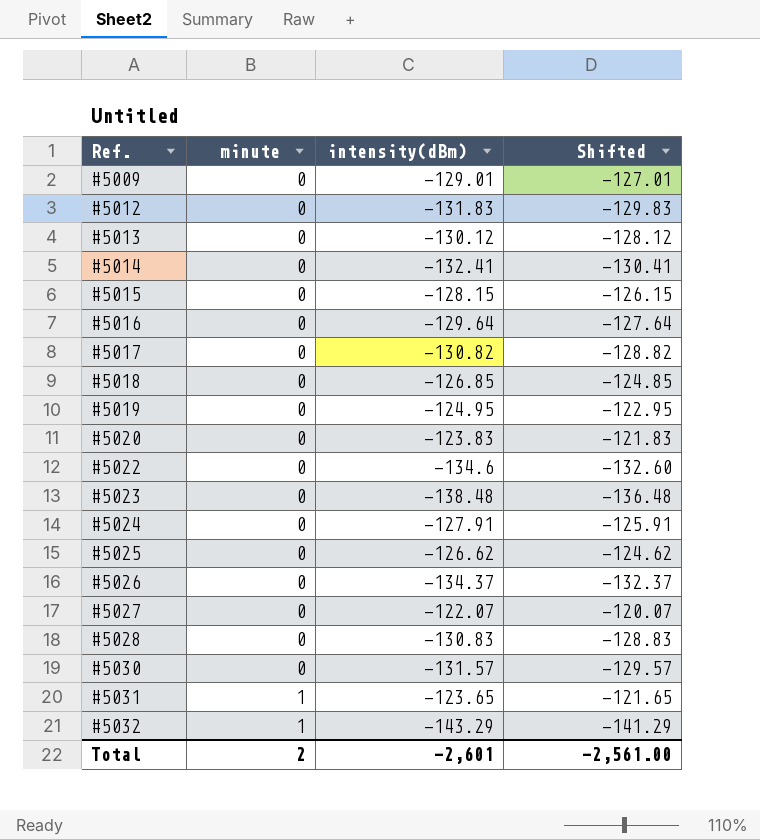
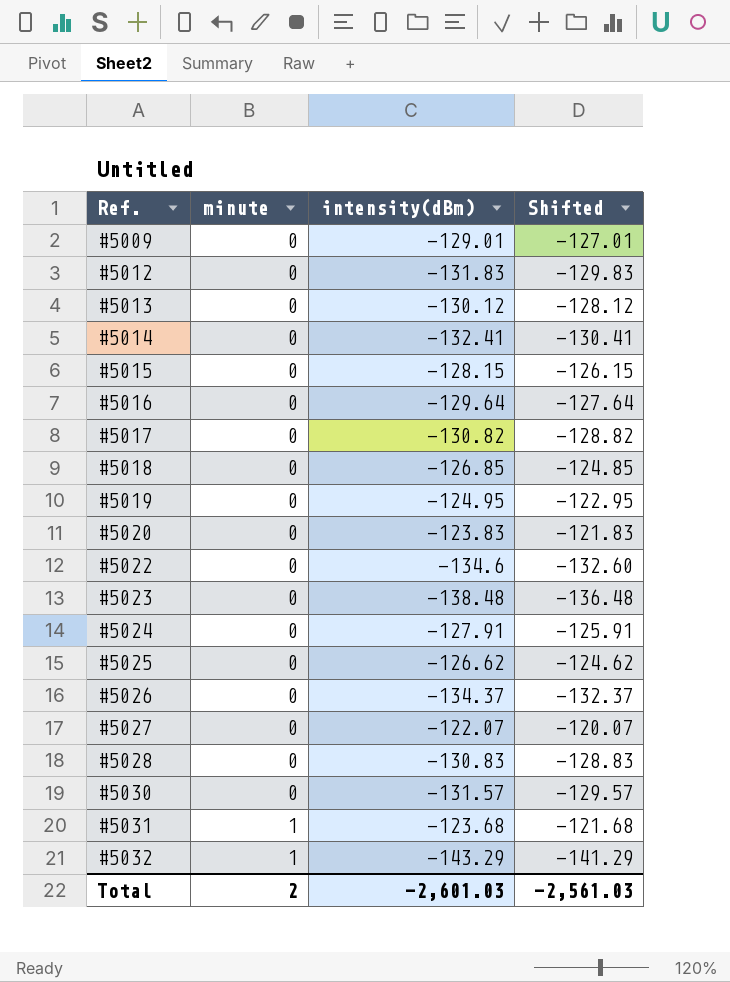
#5031 | intensity(dBm): -123.65 -> -123.68
#5031 | Shifted: -121.65 -> -121.68
Total | intensity(dBm): -2,601 -> -2,601.03
Total | Shifted: -2,561.00 -> -2,561.03

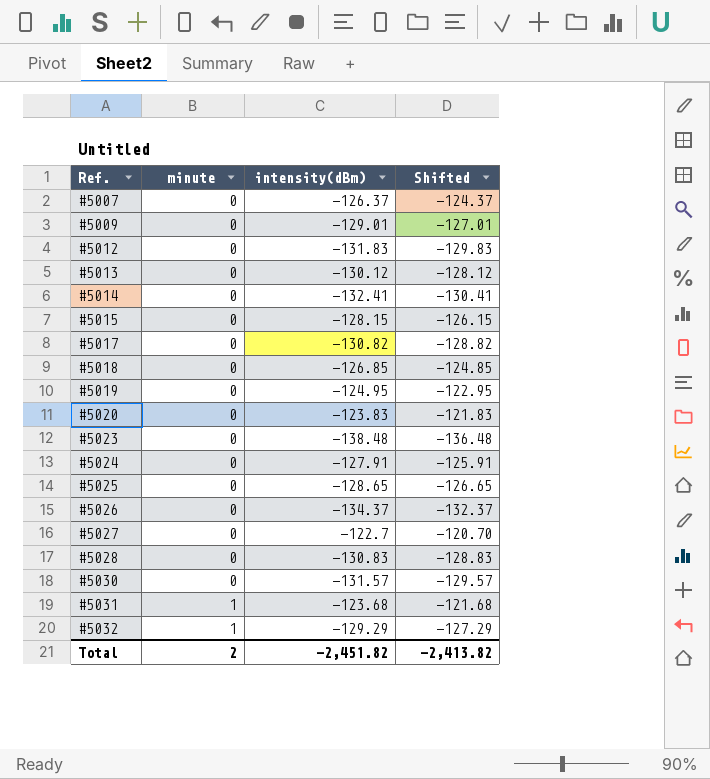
row #5016: 0 | -129.64 | -127.64 -> none
row #5022: 0 | -134.6 | -132.60 -> none
row #5007: none -> 0 | -126.37 | -124.37
#5025 | intensity(dBm): -126.62 -> -128.65
#5025 | Shifted: -124.62 -> -126.65
#5027 | intensity(dBm): -122.07 -> -122.7
#5027 | Shifted: -120.07 -> -120.70
#5032 | intensity(dBm): -143.29 -> -129.29
#5032 | Shifted: -141.29 -> -127.29
Total | intensity(dBm): -2,601.03 -> -2,451.82
Total | Shifted: -2,561.03 -> -2,413.82

